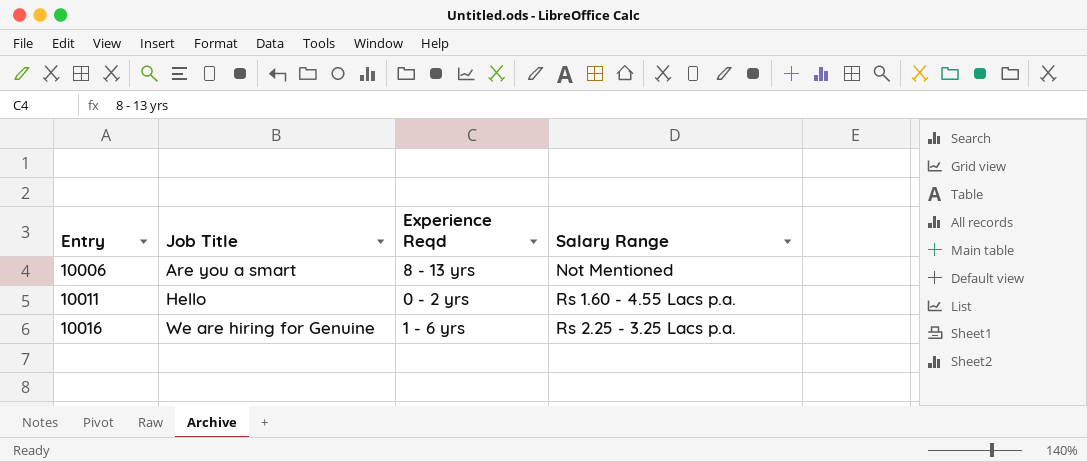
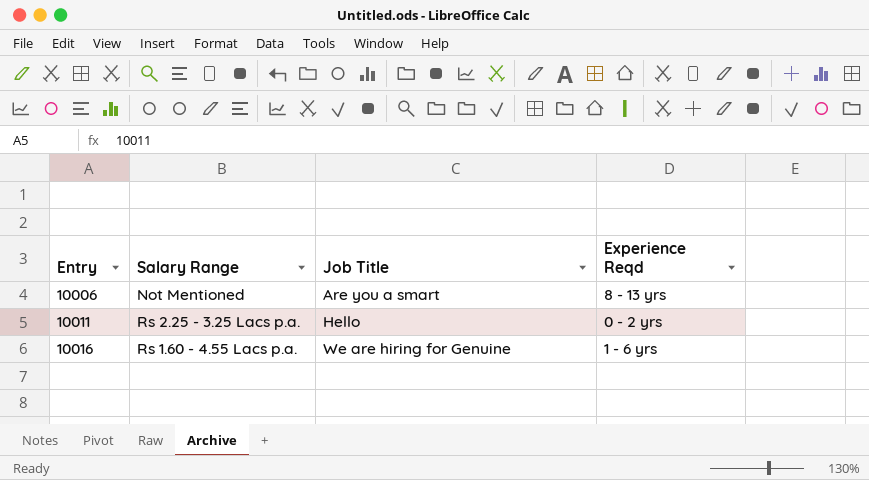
column Salary Range | position: 4 -> 2
10011 | Salary Range: Rs 1.60 - 4.55 Lacs p.a. -> Rs 2.25 - 3.25 Lacs p.a.
10016 | Salary Range: Rs 2.25 - 3.25 Lacs p.a. -> Rs 1.60 - 4.55 Lacs p.a.

